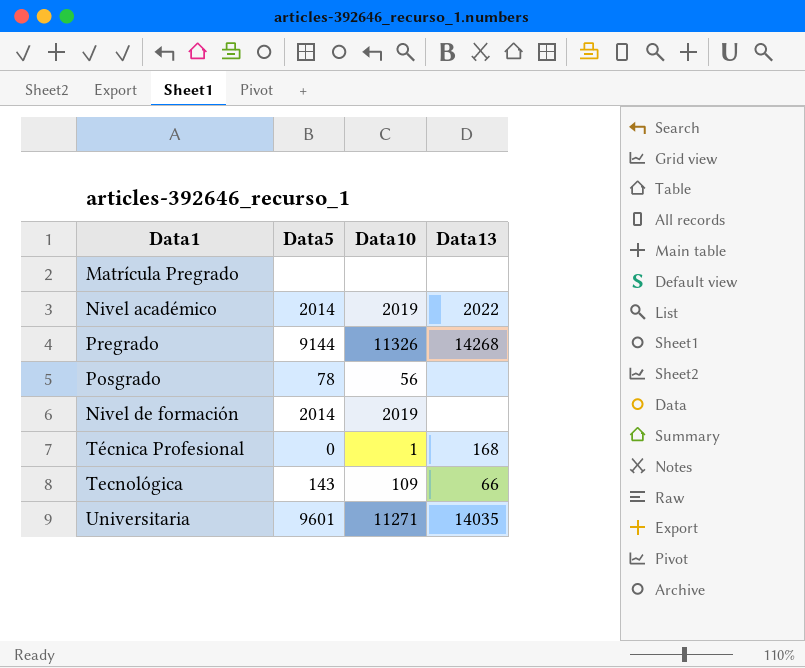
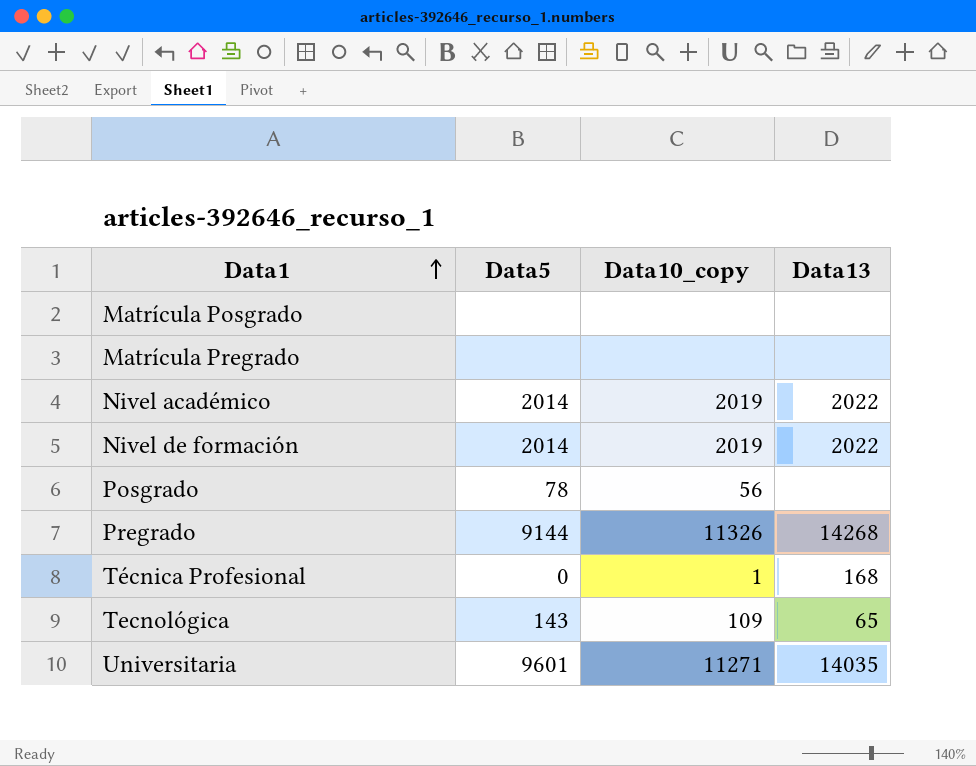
row order: none -> Data1 ascending
column name: Data10 -> Data10_copy
row Matrícula Posgrado: none -> none | none | none
Nivel de formación | Data13: none -> 2022
Tecnológica | Data13: 66 -> 65

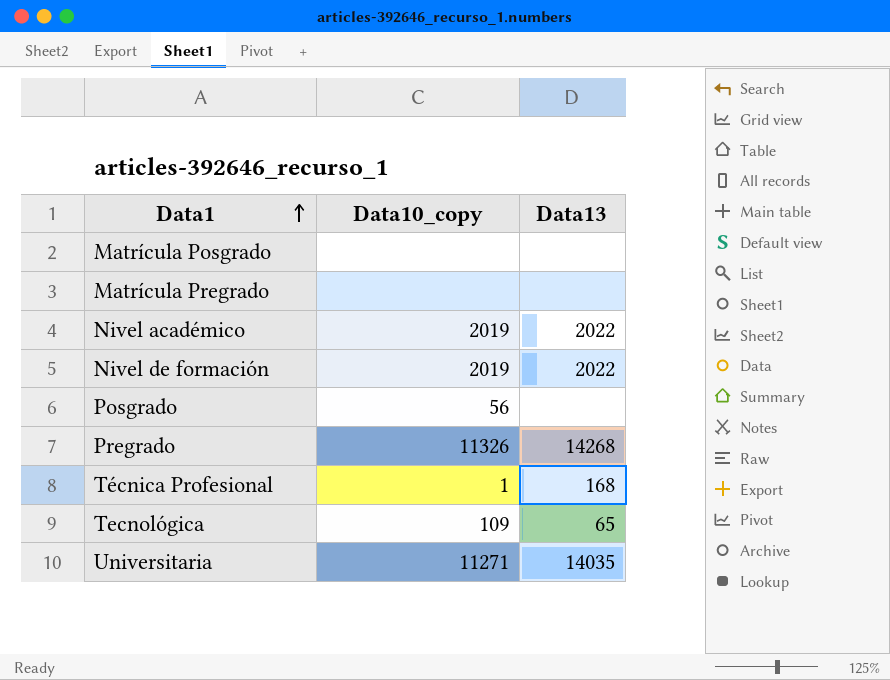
column Data5 | position: 2 -> none

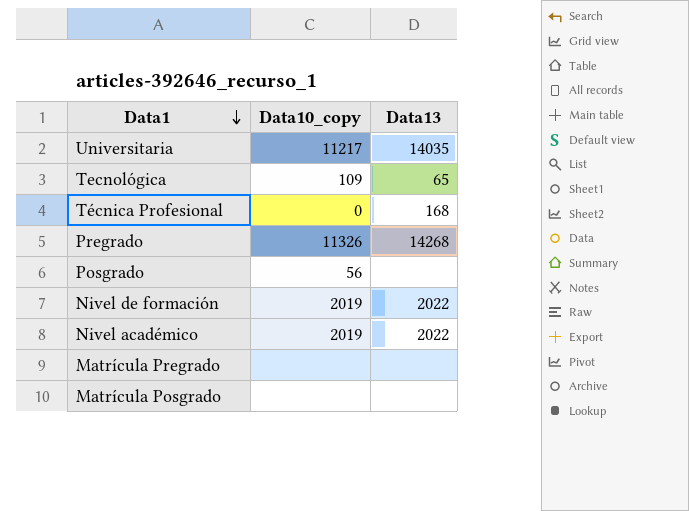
row order: Data1 ascending -> Data1 descending
Universitaria | Data10_copy: 11271 -> 11217
Técnica Profesional | Data10_copy: 1 -> 0

